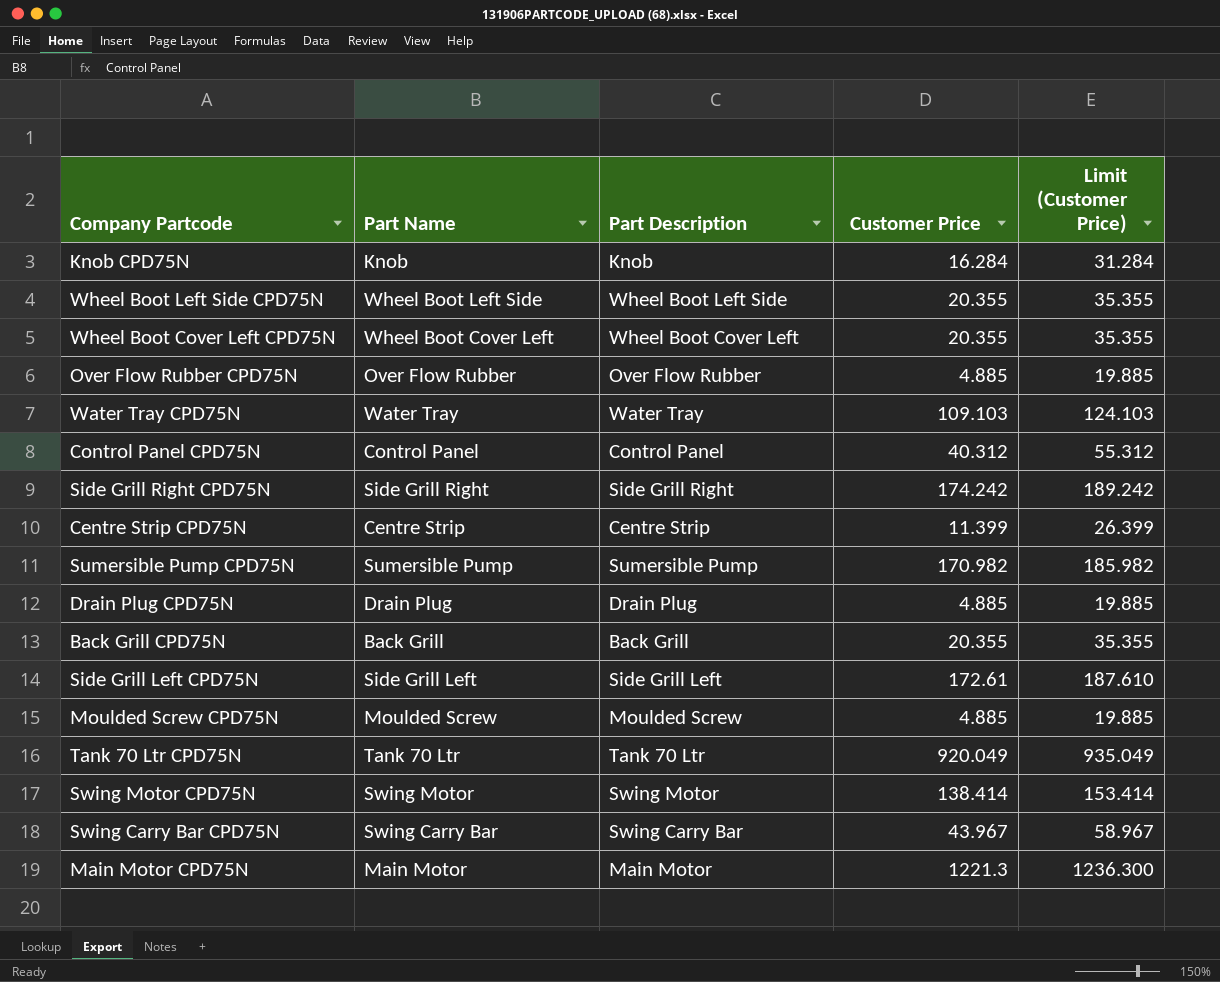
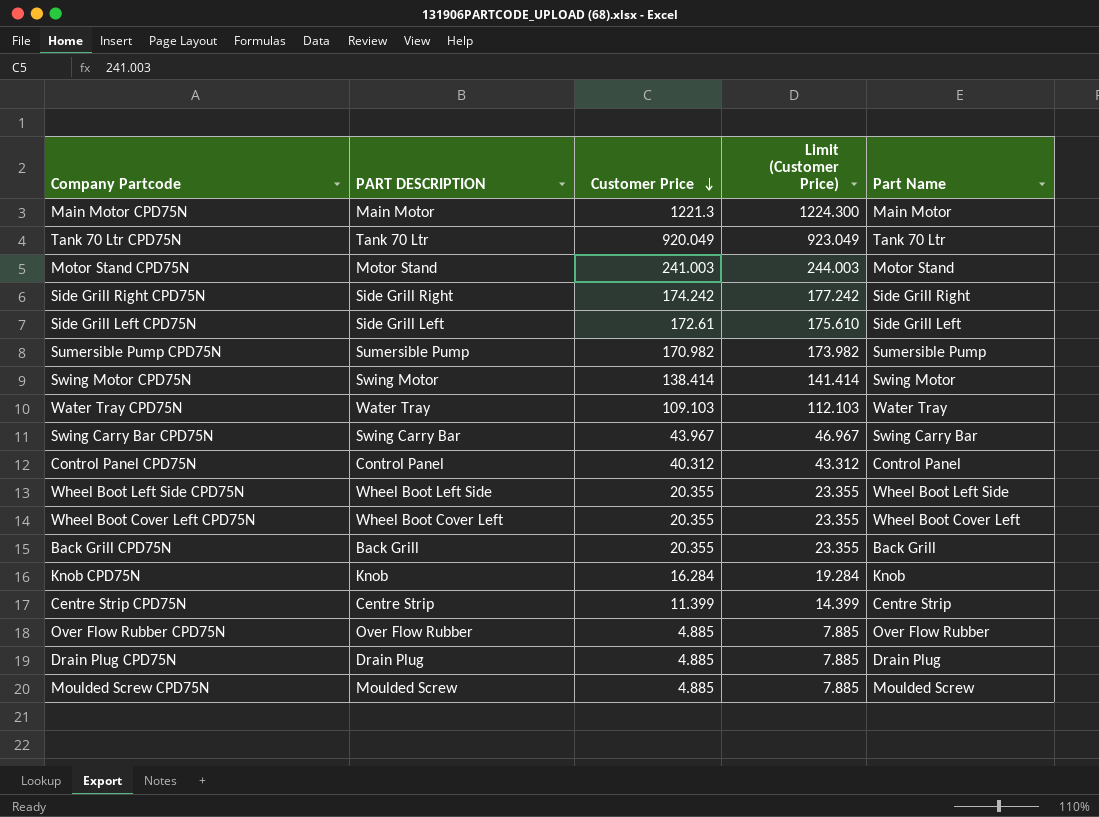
row order: none -> Customer Price descending
column name: Part Description -> PART DESCRIPTION
column Limit (Customer Price) | formula: [Customer Price] + 15 -> [Customer Price] + 3
column Part Name | position: 2 -> 5
row Motor Stand CPD75N: none -> Motor Stand | 241.003 | 244.003 | Motor Stand

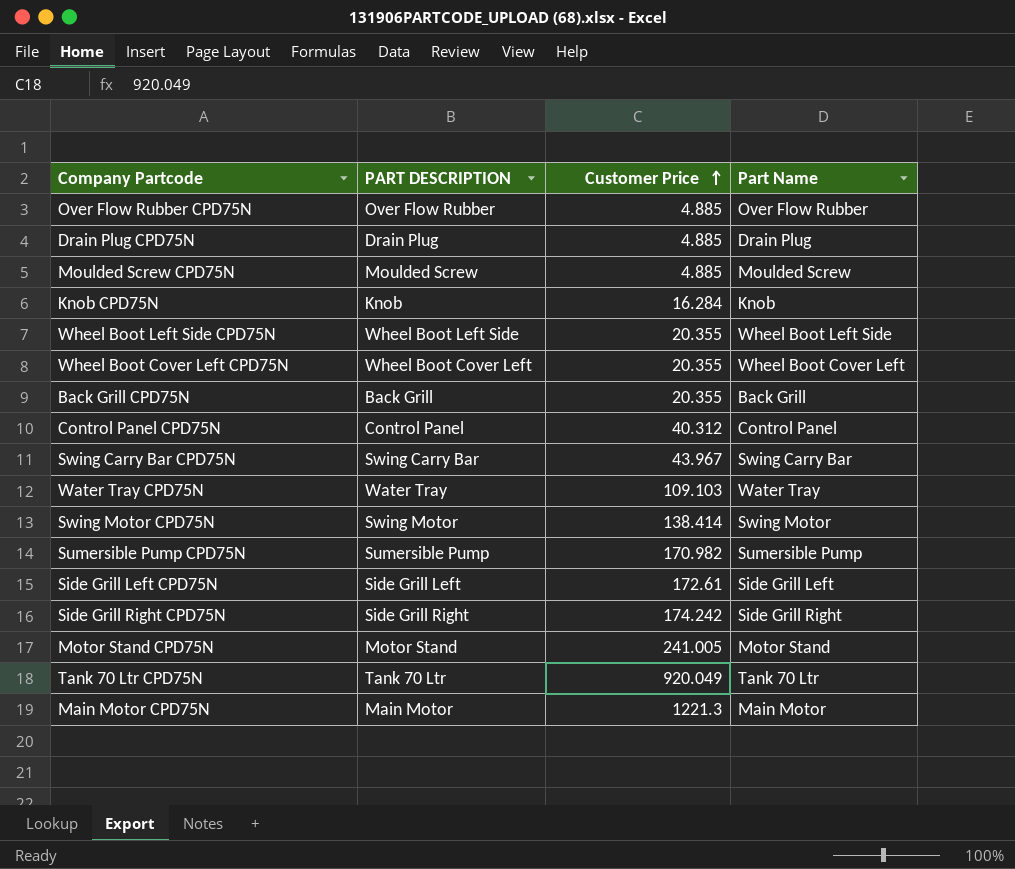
row order: Customer Price descending -> Customer Price ascending
column Limit (Customer Price) | formula: [Customer Price] + 3 -> none
row Centre Strip CPD75N: Centre Strip | 11.399 | 14.399 | Centre Strip -> none
Motor Stand CPD75N | Customer Price: 241.003 -> 241.005

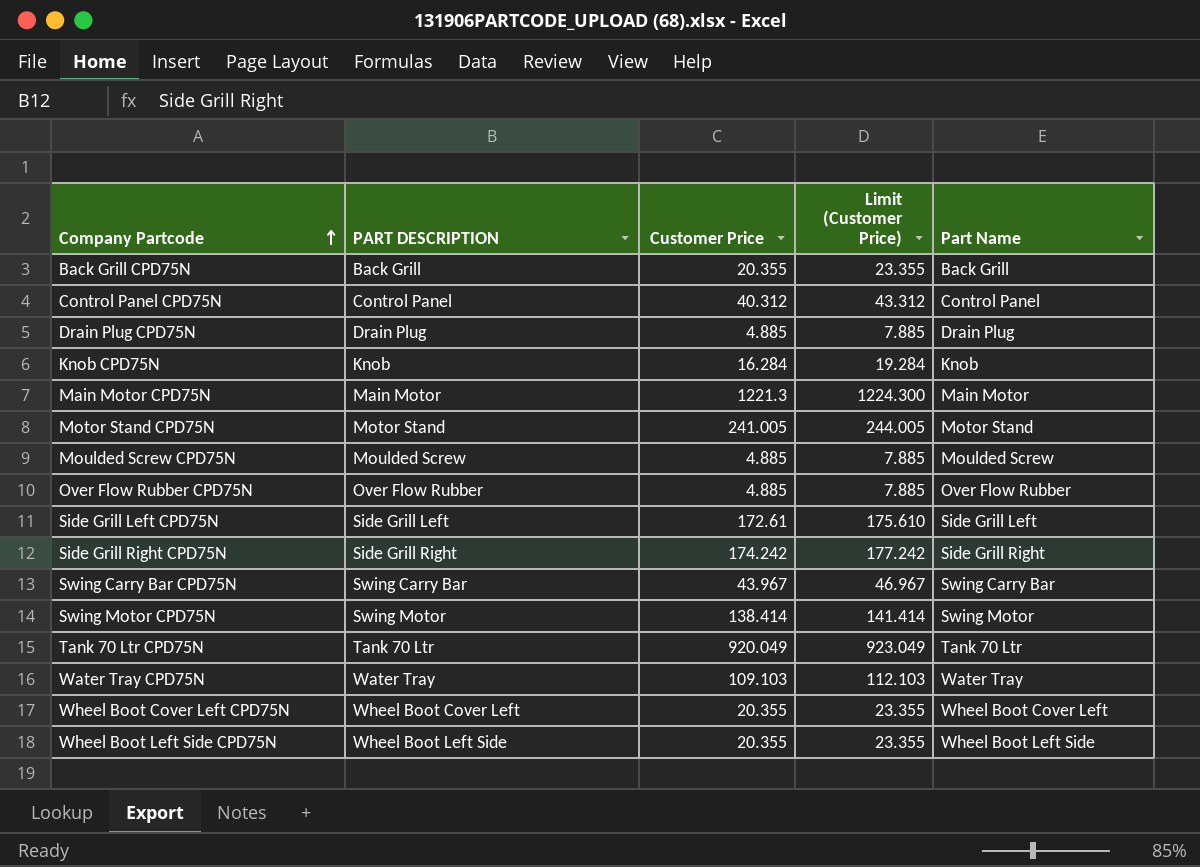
row order: Customer Price ascending -> Company Partcode ascending
column Limit (Customer Price) | formula: none -> [Customer Price] + 3
row Sumersible Pump CPD75N: Sumersible Pump | 170.982 | Sumersible Pump -> none

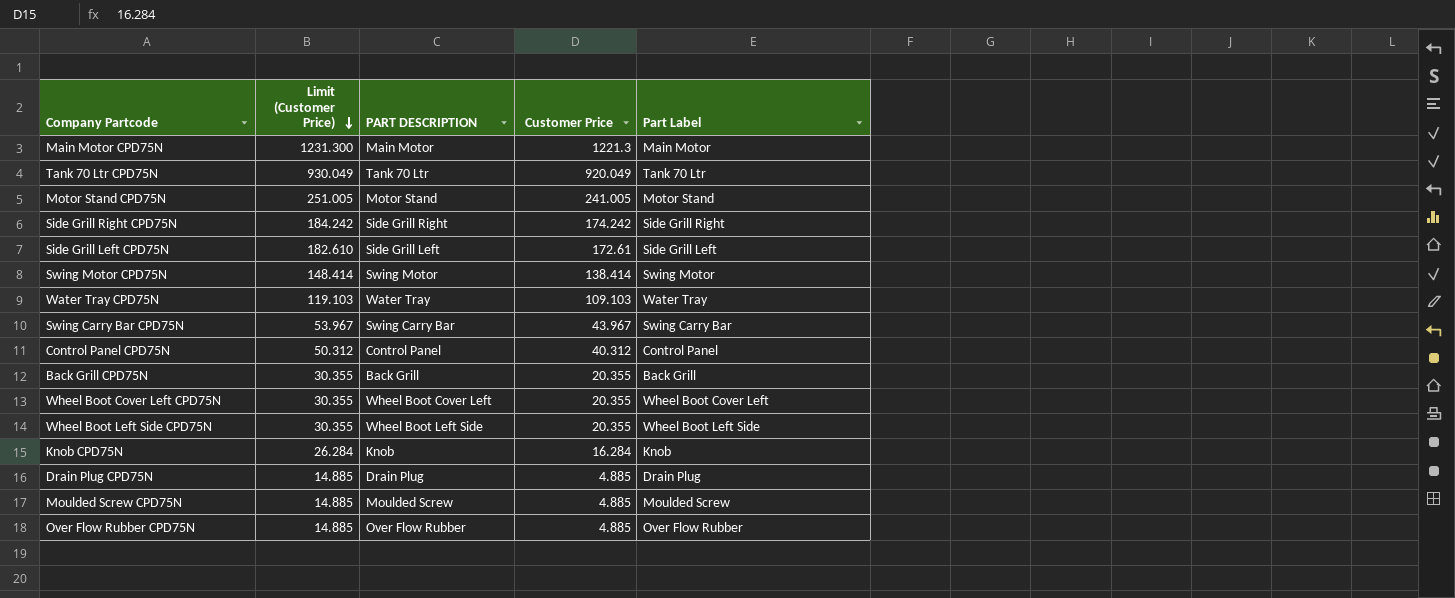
row order: Company Partcode ascending -> Limit (Customer Price) descending
column Limit (Customer Price) | formula: [Customer Price] + 3 -> [Customer Price] + 10
column Limit (Customer Price) | position: 4 -> 2
column name: Part Name -> Part Label

